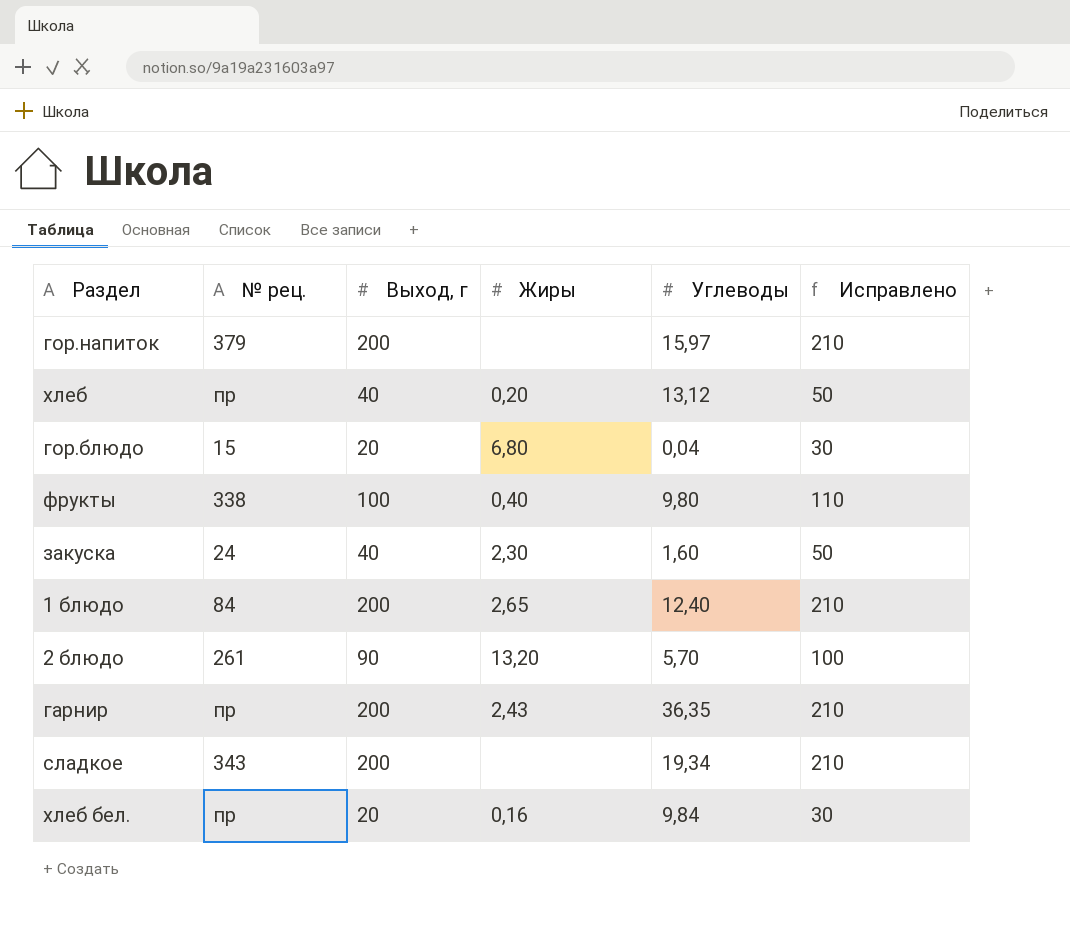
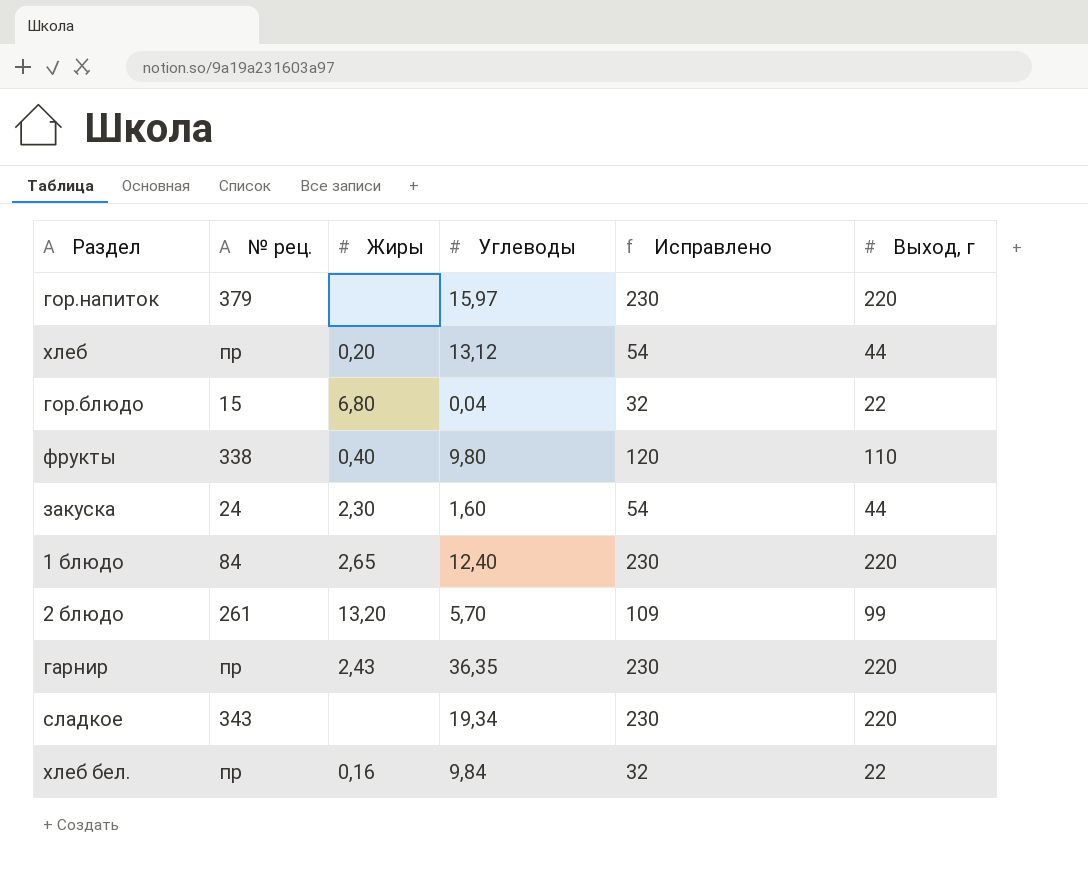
column Выход, г | position: 3 -> 6
гор.напиток | Исправлено: 210 -> 230
гор.напиток | Выход, г: 200 -> 220
хлеб | Исправлено: 50 -> 54
хлеб | Выход, г: 40 -> 44
гор.блюдо | Исправлено: 30 -> 32
гор.блюдо | Выход, г: 20 -> 22
фрукты | Исправлено: 110 -> 120
фрукты | Выход, г: 100 -> 110
закуска | Исправлено: 50 -> 54
закуска | Выход, г: 40 -> 44
1 блюдо | Исправлено: 210 -> 230
1 блюдо | Выход, г: 200 -> 220
2 блюдо | Исправлено: 100 -> 109
2 блюдо | Выход, г: 90 -> 99
гарнир | Исправлено: 210 -> 230
гарнир | Выход, г: 200 -> 220
сладкое | Исправлено: 210 -> 230
сладкое | Выход, г: 200 -> 220
хлеб бел. | Исправлено: 30 -> 32
хлеб бел. | Выход, г: 20 -> 22

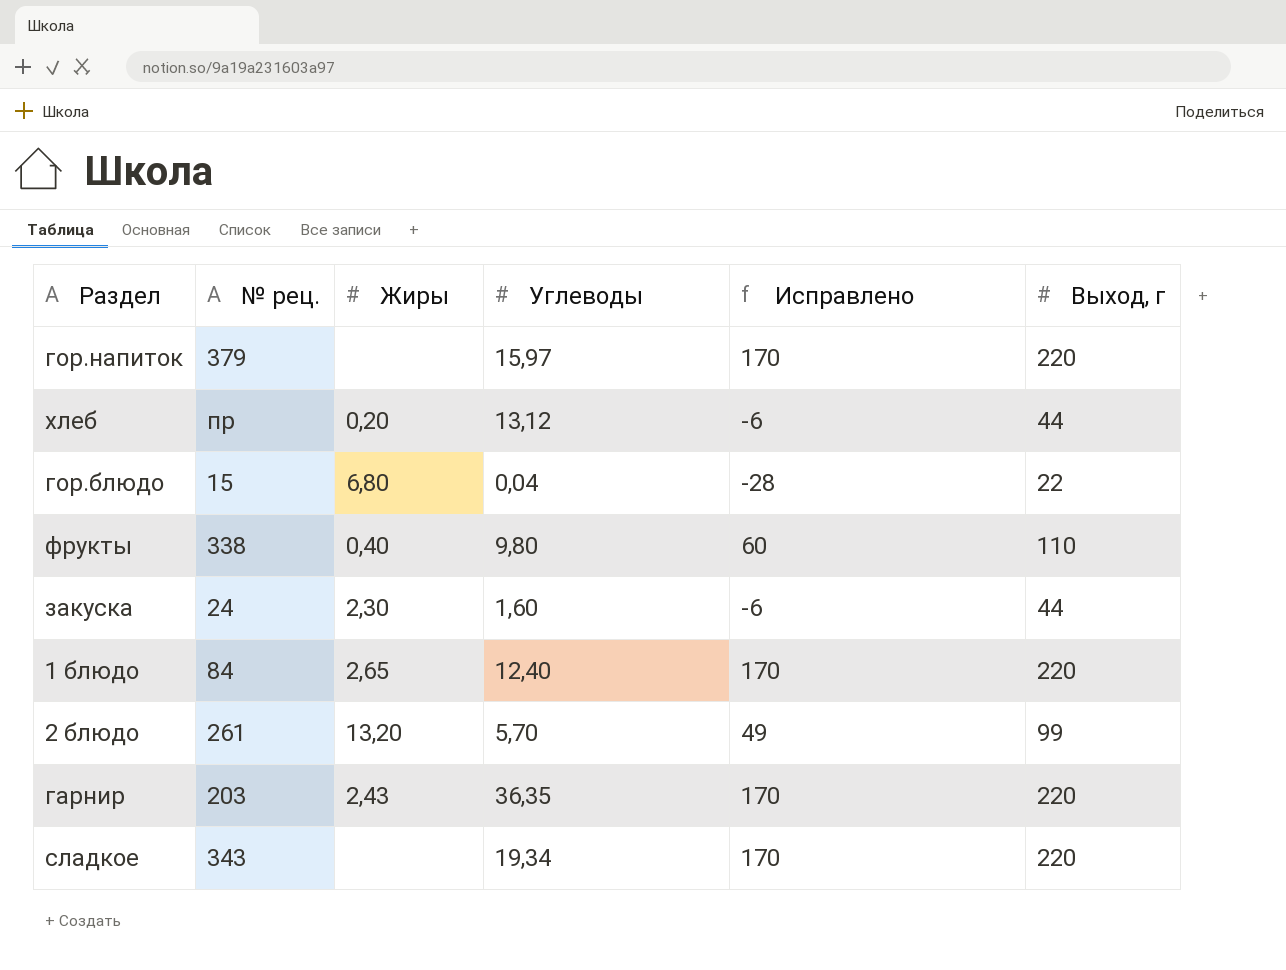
column Исправлено | formula: [Выход, г] + 10 -> [Выход, г] - 50
row хлеб бел.: пр | 0,16 | 9,84 | 32 | 22 -> none
гарнир | № рец.: пр -> 203

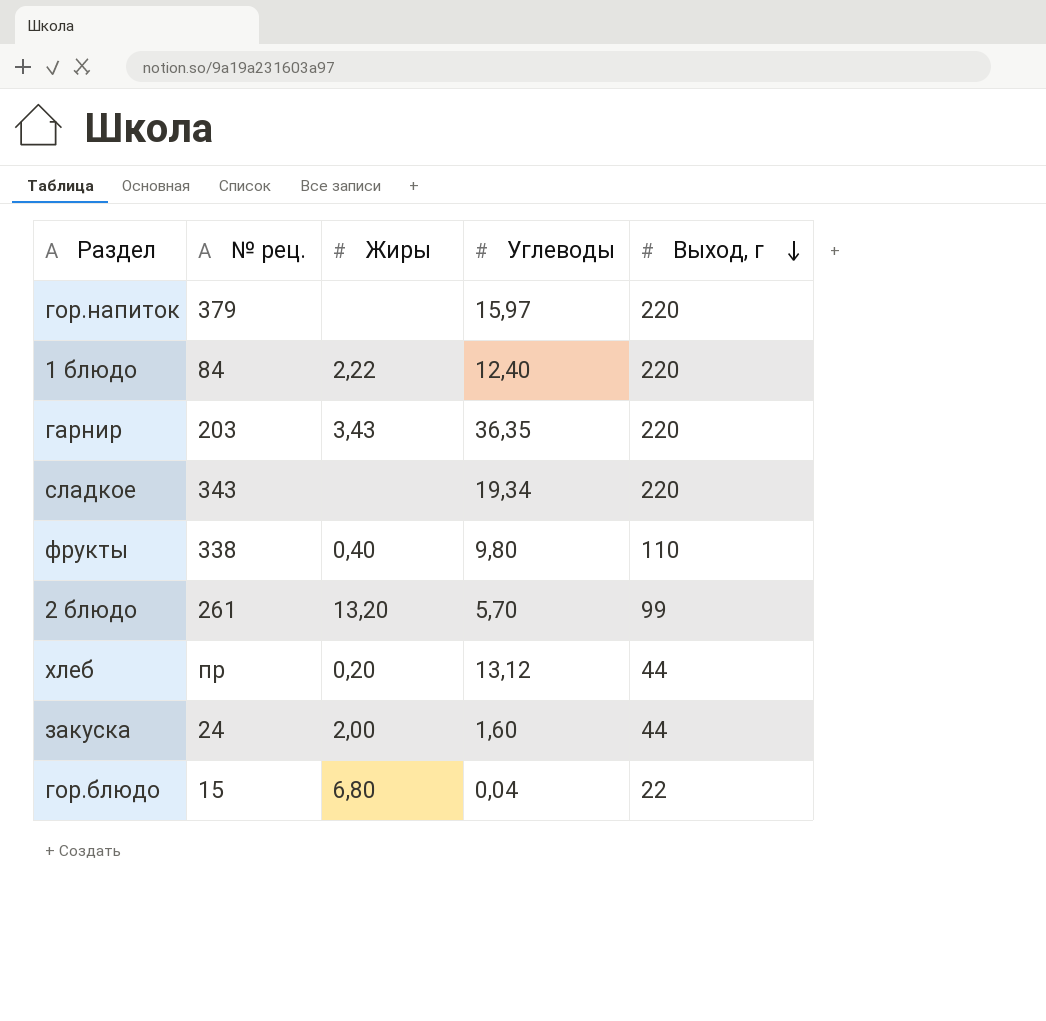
row order: none -> Выход, г descending
column Исправлено | formula: [Выход, г] - 50 -> none
1 блюдо | Жиры: 2,65 -> 2,22
гарнир | Жиры: 2,43 -> 3,43
закуска | Жиры: 2,30 -> 2,00

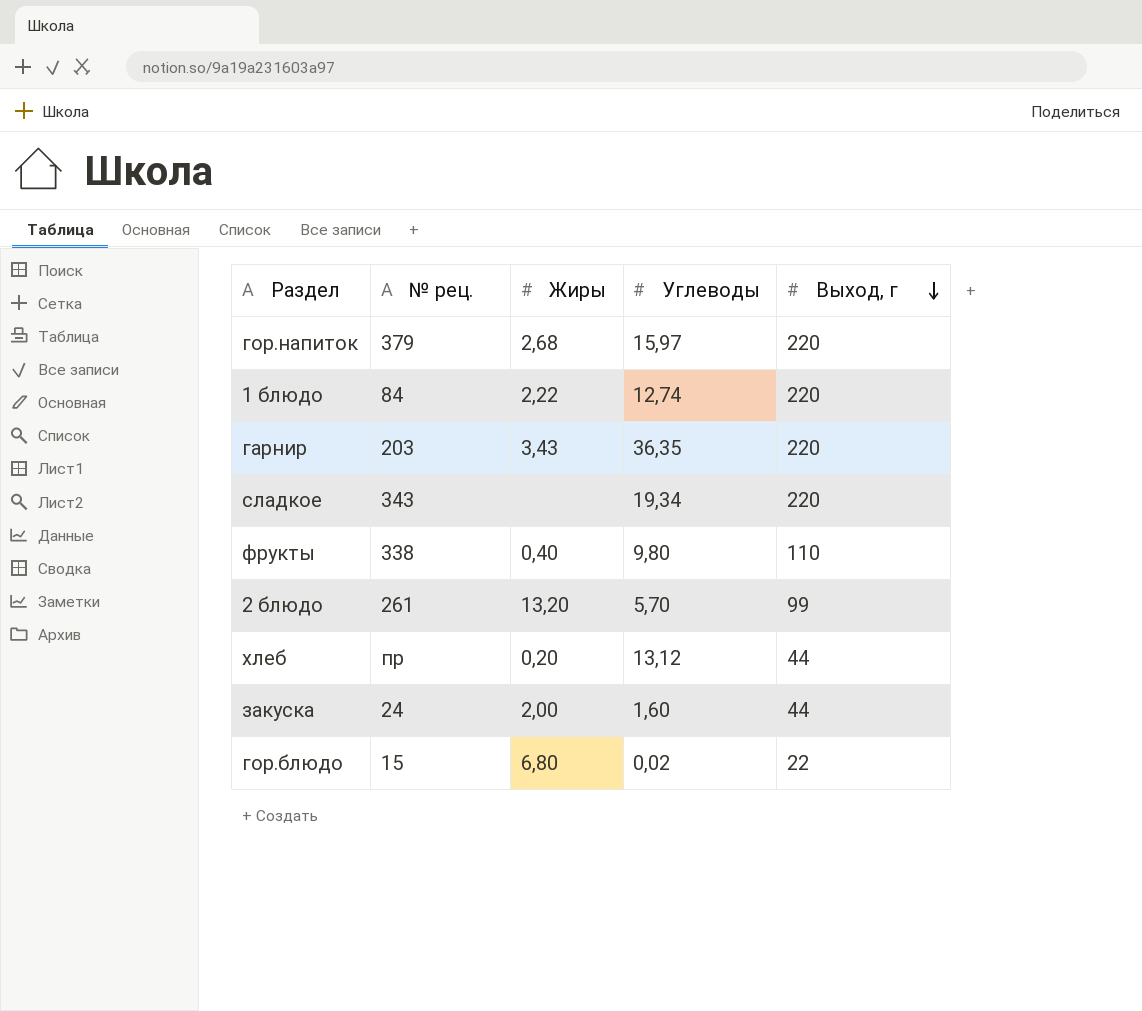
гор.напиток | Жиры: none -> 2,68
1 блюдо | Углеводы: 12,40 -> 12,74
гор.блюдо | Углеводы: 0,04 -> 0,02

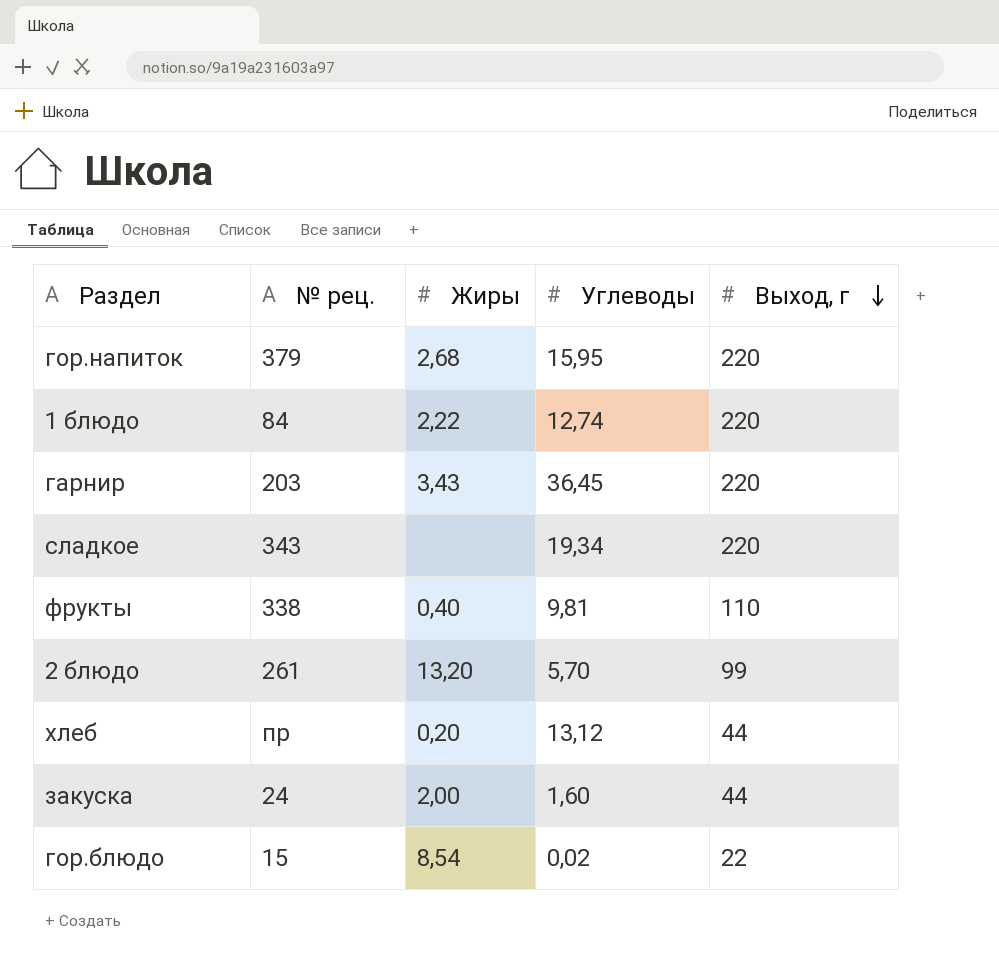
гор.напиток | Углеводы: 15,97 -> 15,95
гарнир | Углеводы: 36,35 -> 36,45
фрукты | Углеводы: 9,80 -> 9,81
гор.блюдо | Жиры: 6,80 -> 8,54

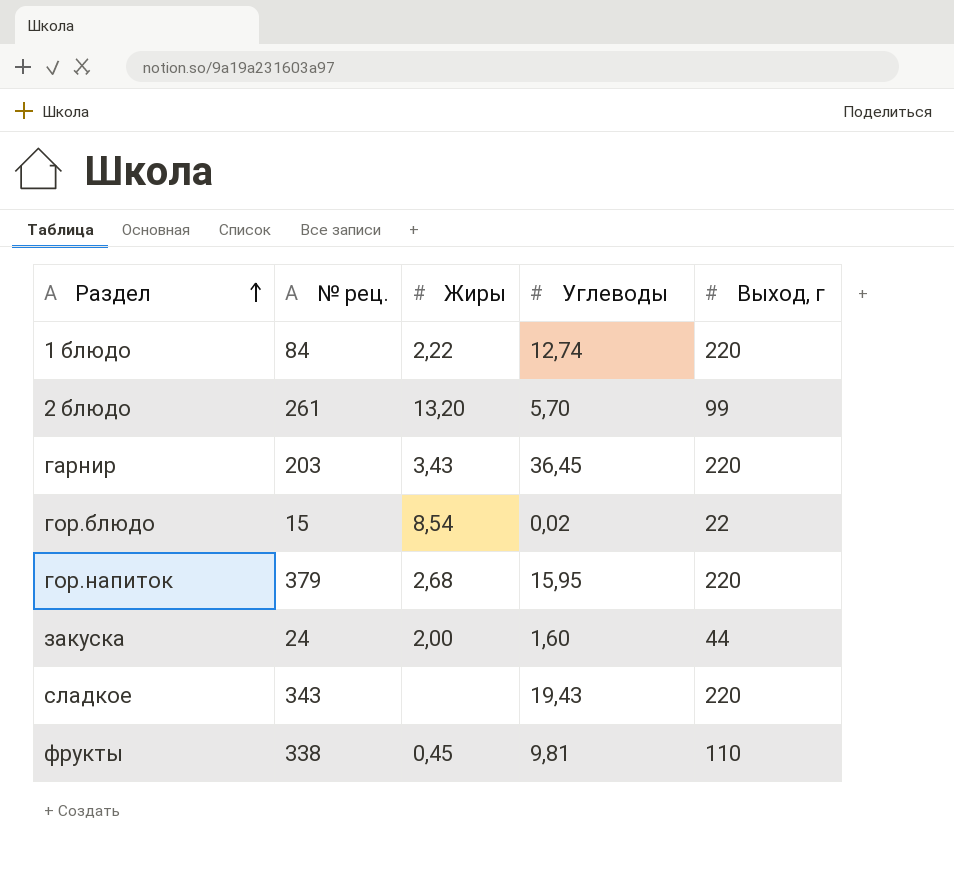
row order: Выход, г descending -> Раздел ascending
row хлеб: пр | 0,20 | 13,12 | 44 -> none
сладкое | Углеводы: 19,34 -> 19,43
фрукты | Жиры: 0,40 -> 0,45

